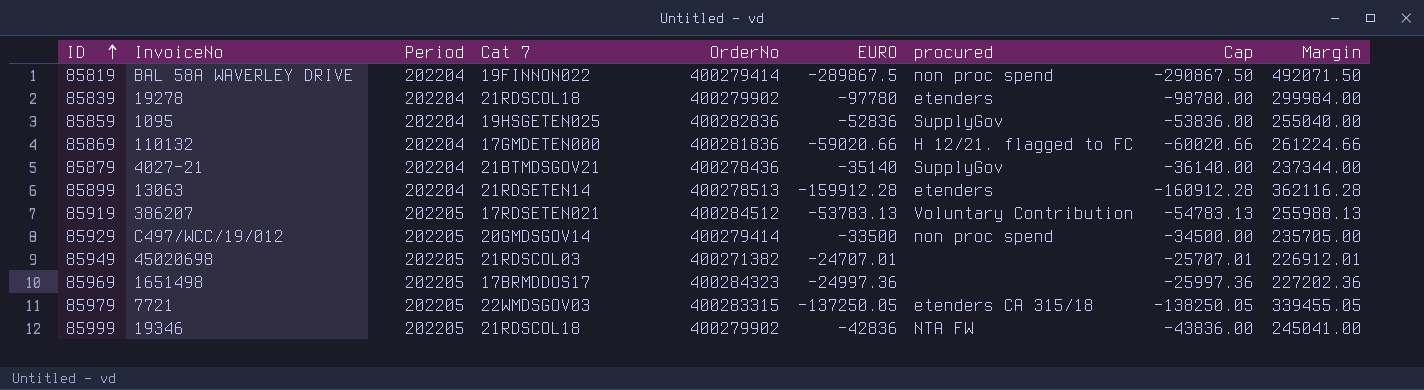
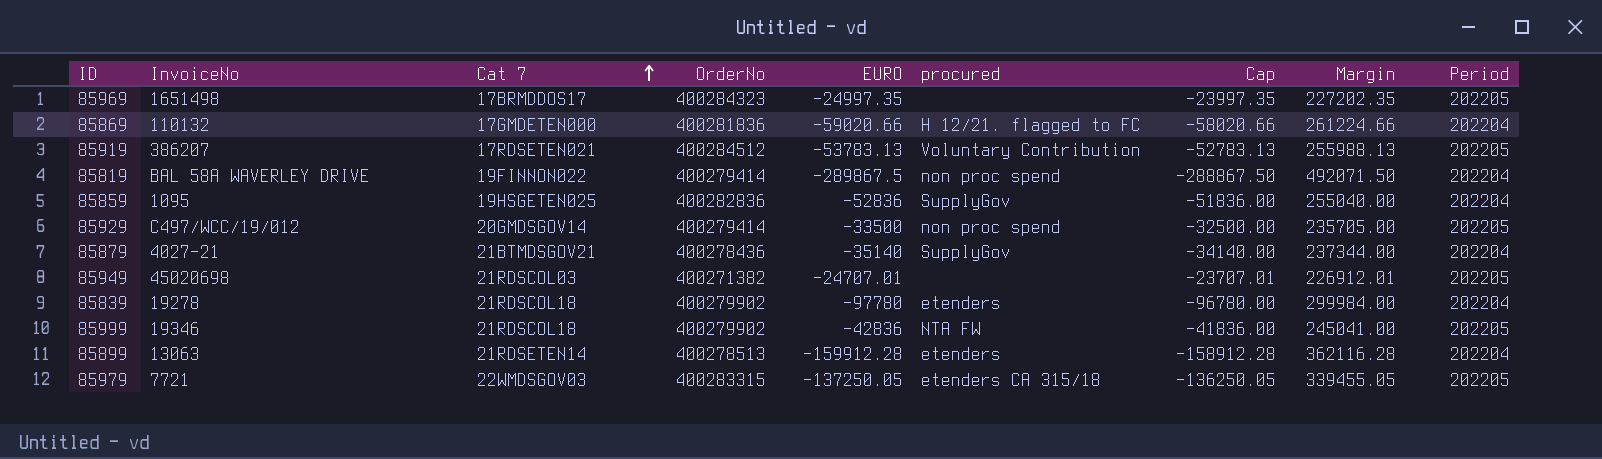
row order: ID ascending -> Cat 7 ascending
column Cap | formula: [EURO] - 1000 -> [EURO] + 1000
column Period | position: 3 -> 9
85969 | EURO: -24997.36 -> -24997.35
85969 | Margin: 227202.36 -> 227202.35

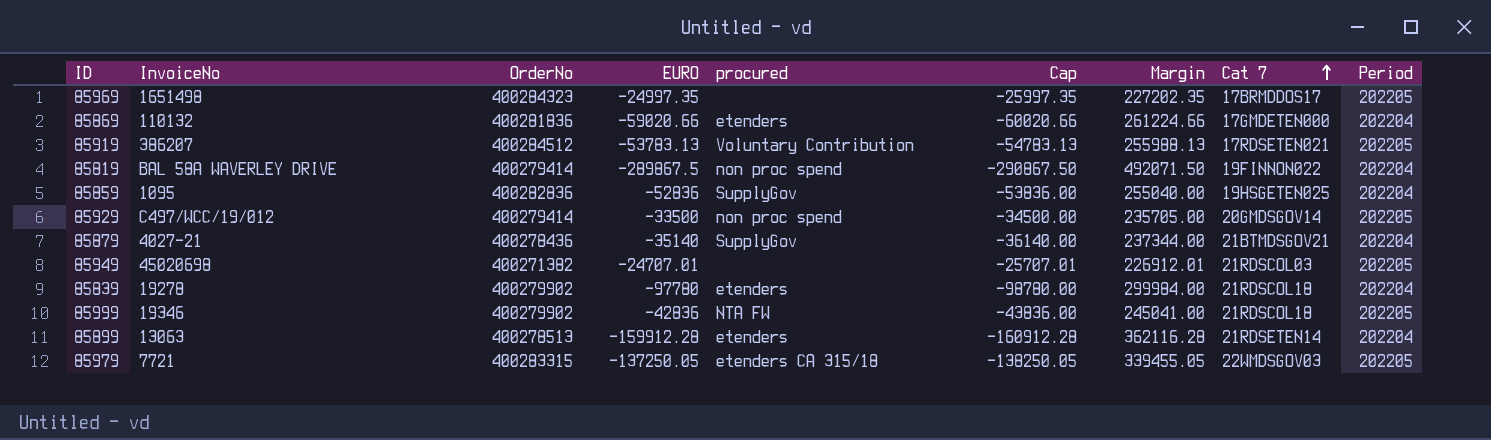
column Cap | formula: [EURO] + 1000 -> [EURO] - 1000
column Cat 7 | position: 3 -> 8
85869 | procured: H 12/21. flagged to FC -> etenders

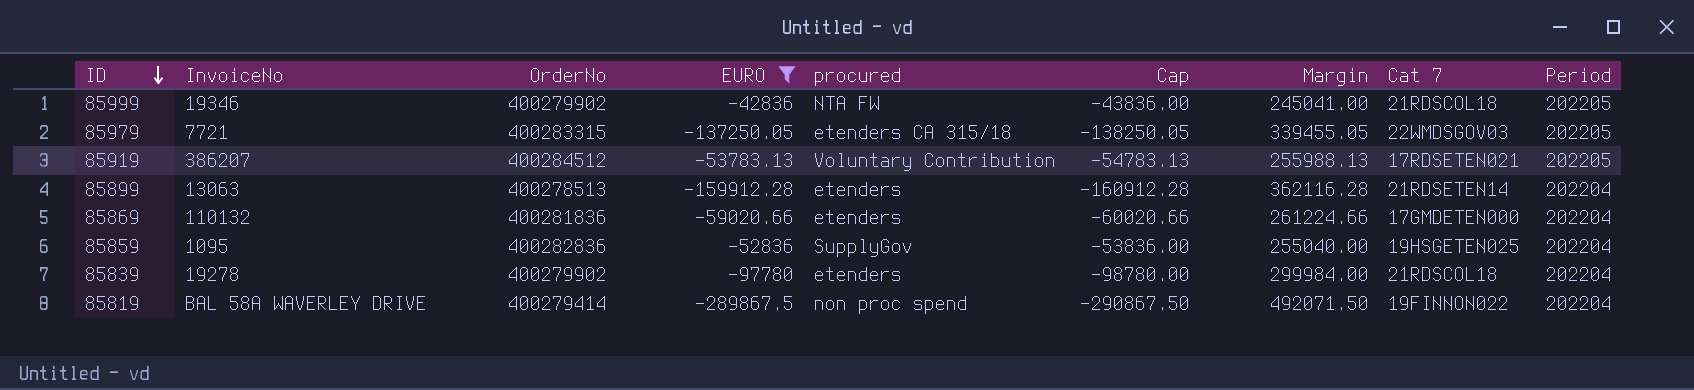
filter: none -> EURO <= -42836
row order: Cat 7 ascending -> ID descending

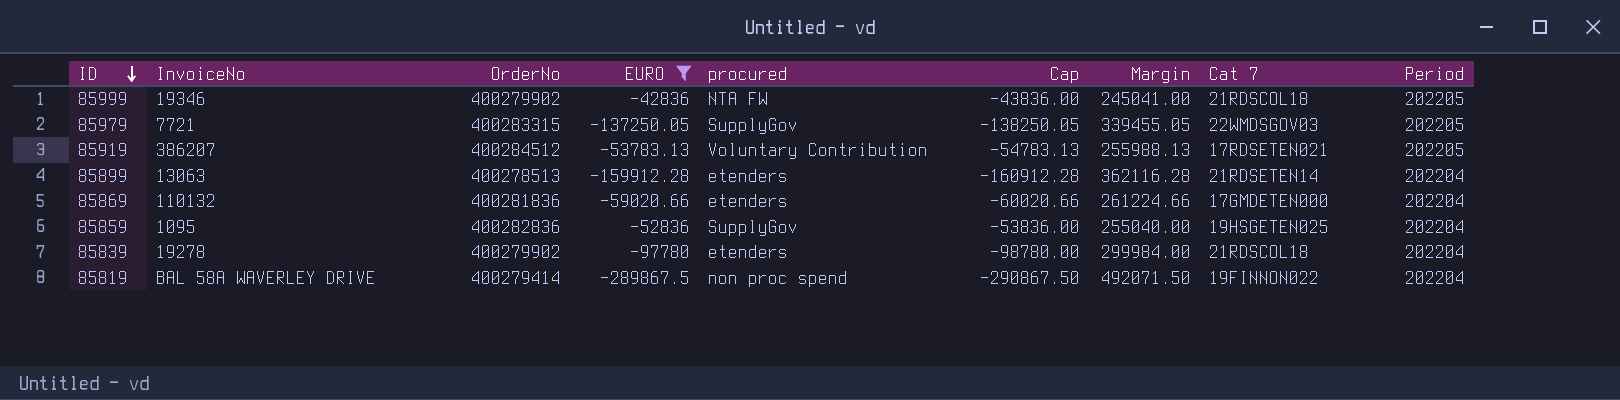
85979 | procured: etenders CA 315/18 -> SupplyGov

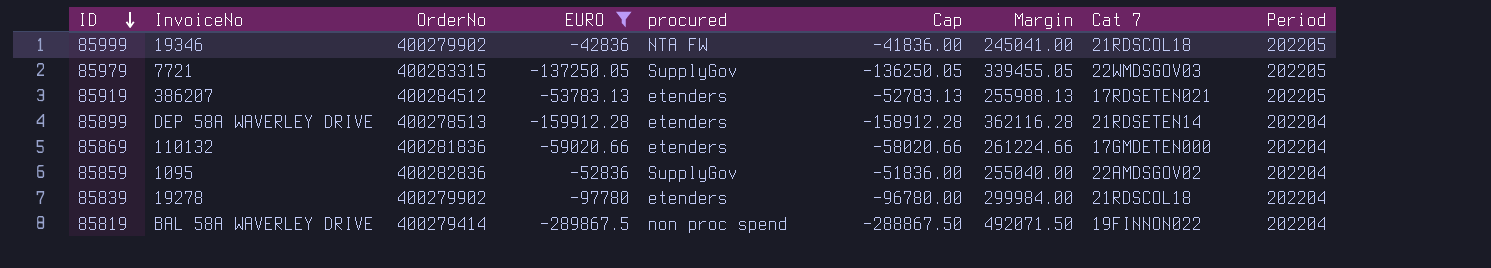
column Cap | formula: [EURO] - 1000 -> [EURO] + 1000
85919 | procured: Voluntary Contribution -> etenders
85899 | InvoiceNo: 13063 -> DEP 58A WAVERLEY DRIVE
85859 | Cat 7: 19HSGETEN025 -> 22AMDSGOV02

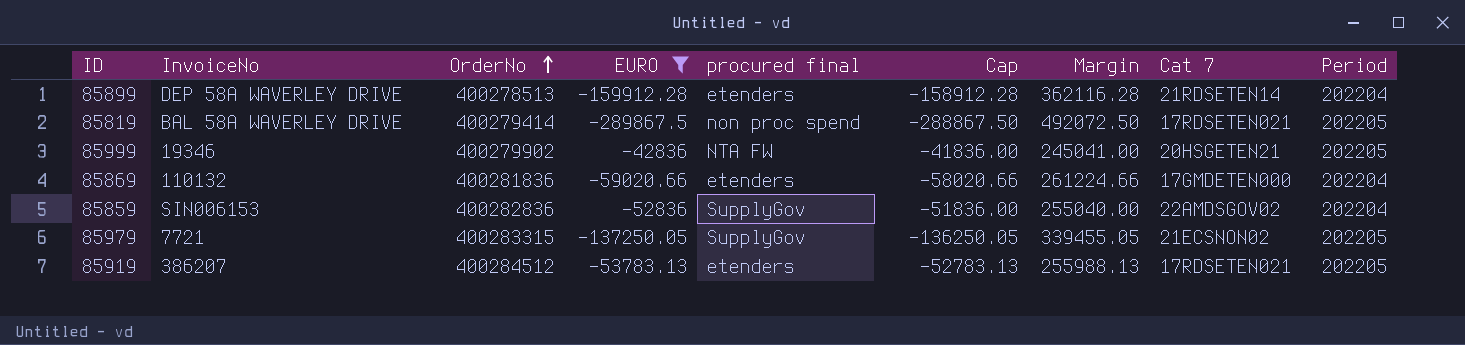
row order: ID descending -> OrderNo ascending
column name: procured -> procured final
row 85839: 19278 | 400279902 | -97780 | etenders | -96780.00 | 299984.00 | 21RDSCOL18 | 202204 -> none
85819 | Margin: 492071.50 -> 492072.50
85819 | Cat 7: 19FINNON022 -> 17RDSETEN021
85819 | Period: 202204 -> 202205
85999 | Cat 7: 21RDSCOL18 -> 20HSGETEN21
85859 | InvoiceNo: 1095 -> SIN006153
85979 | Cat 7: 22WMDSGOV03 -> 21ECSNON02

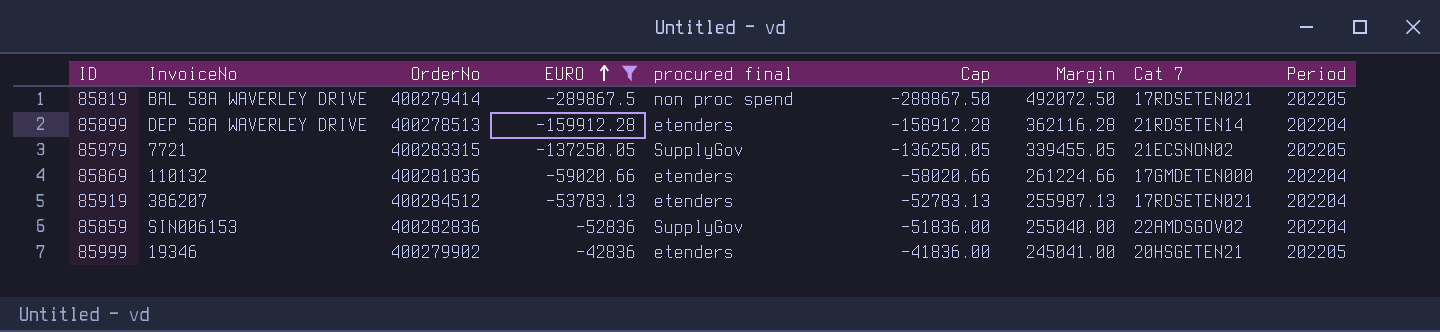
row order: OrderNo ascending -> EURO ascending
85919 | Margin: 255988.13 -> 255987.13
85919 | Period: 202205 -> 202204
85999 | procured final: NTA FW -> etenders

